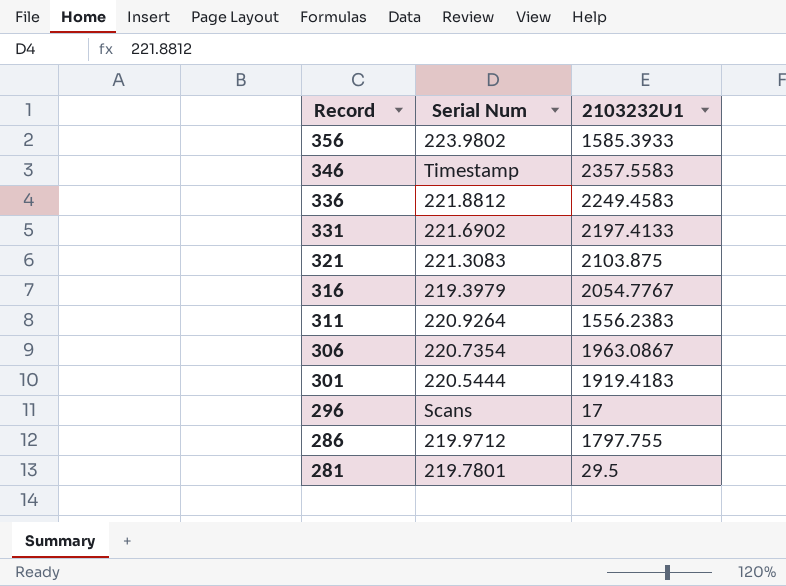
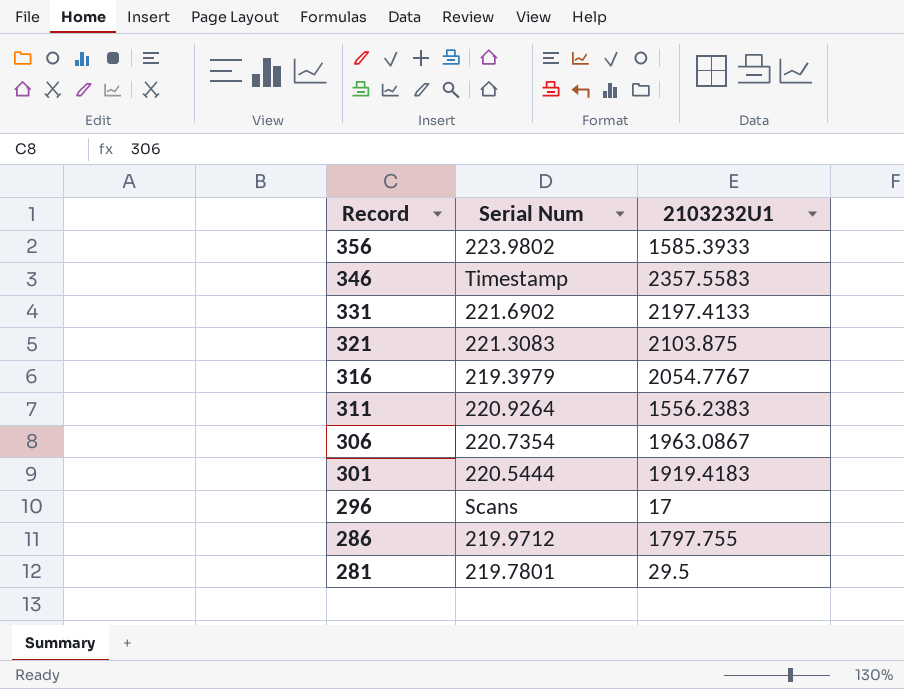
row 336: 221.8812 | 2249.4583 -> none

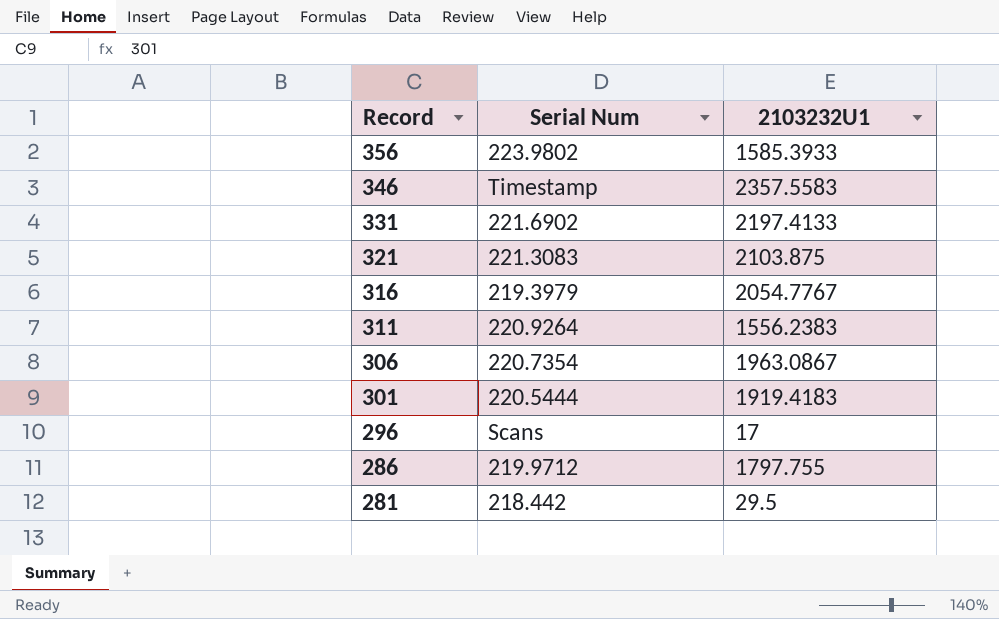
281 | Serial Num: 219.7801 -> 218.442

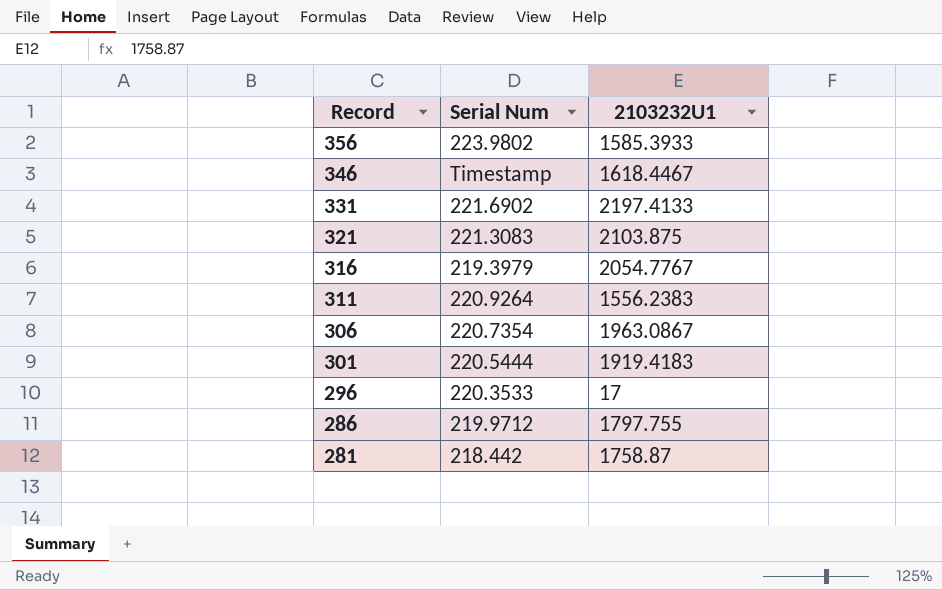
346 | 2103232U1: 2357.5583 -> 1618.4467
296 | Serial Num: Scans -> 220.3533
281 | 2103232U1: 29.5 -> 1758.87

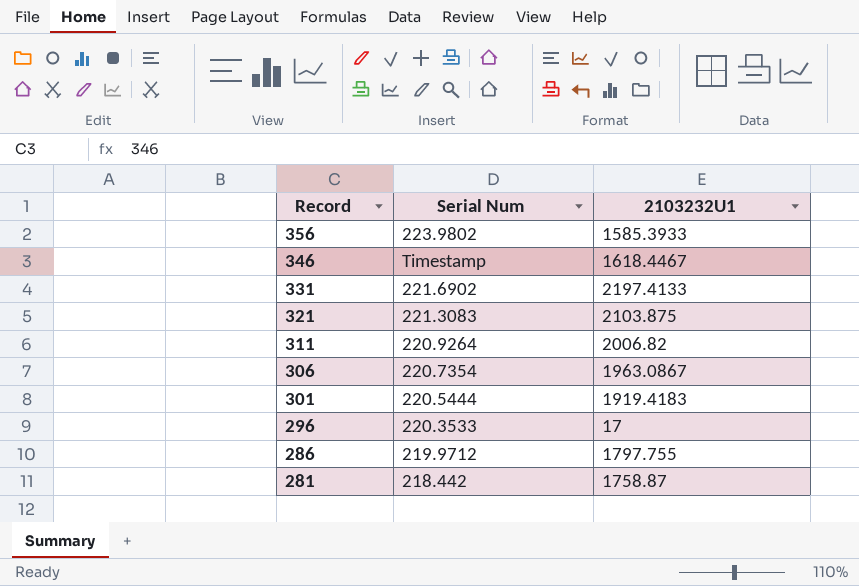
row 316: 219.3979 | 2054.7767 -> none
311 | 2103232U1: 1556.2383 -> 2006.82

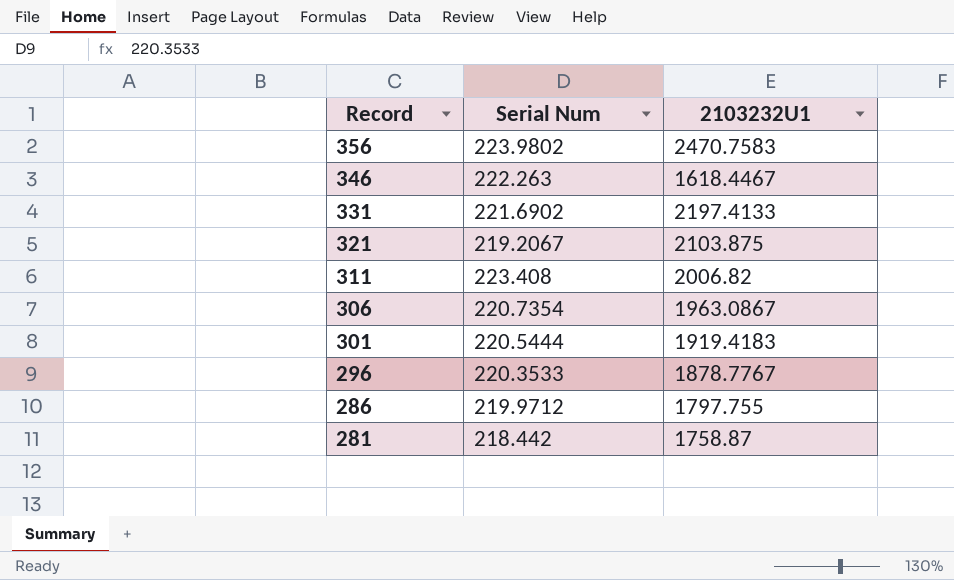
356 | 2103232U1: 1585.3933 -> 2470.7583
346 | Serial Num: Timestamp -> 222.263
321 | Serial Num: 221.3083 -> 219.2067
311 | Serial Num: 220.9264 -> 223.408
296 | 2103232U1: 17 -> 1878.7767

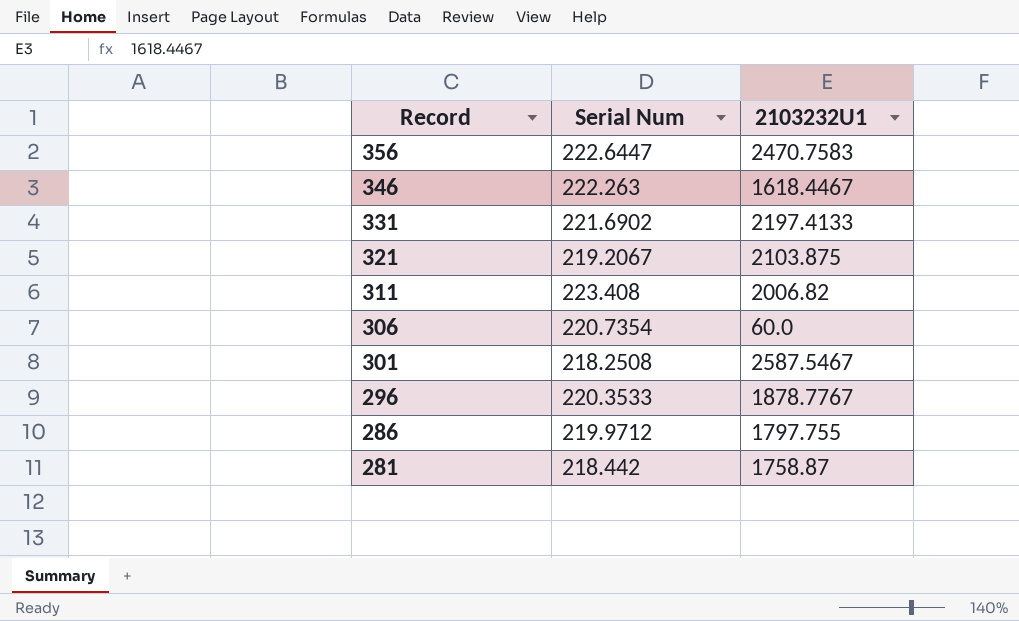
356 | Serial Num: 223.9802 -> 222.6447
306 | 2103232U1: 1963.0867 -> 60.0
301 | Serial Num: 220.5444 -> 218.2508
301 | 2103232U1: 1919.4183 -> 2587.5467

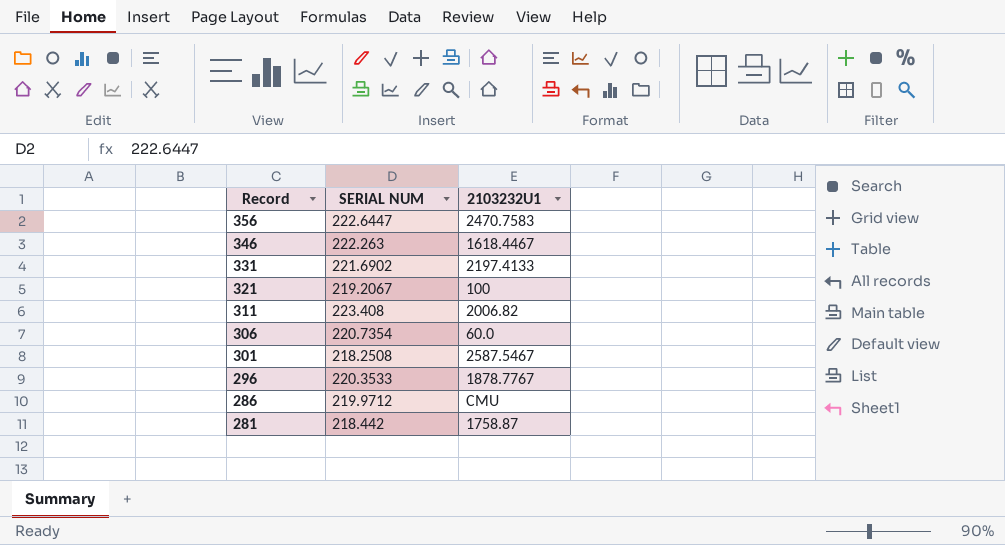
column name: Serial Num -> SERIAL NUM
321 | 2103232U1: 2103.875 -> 100
286 | 2103232U1: 1797.755 -> CMU

